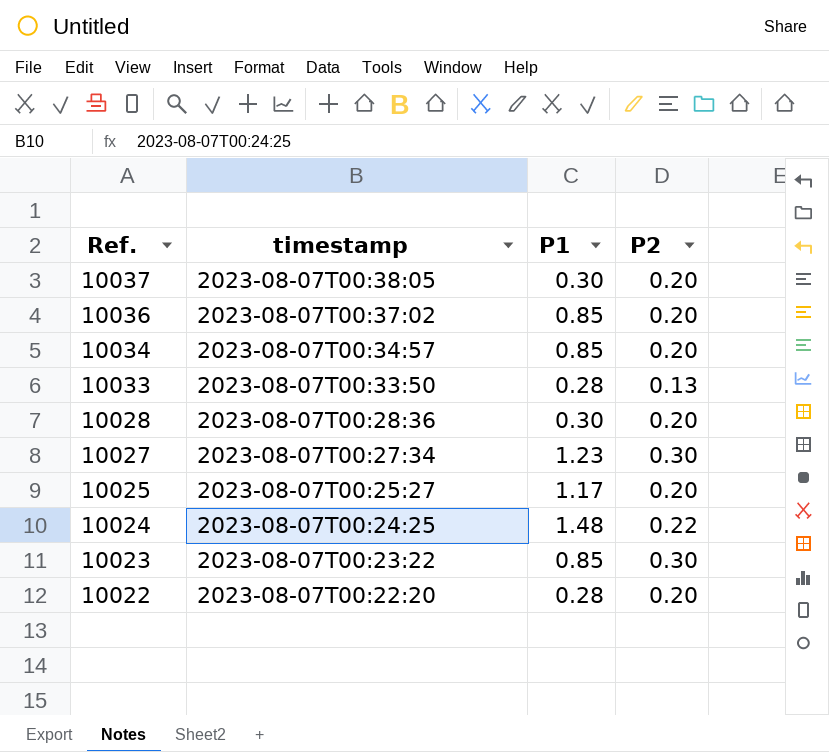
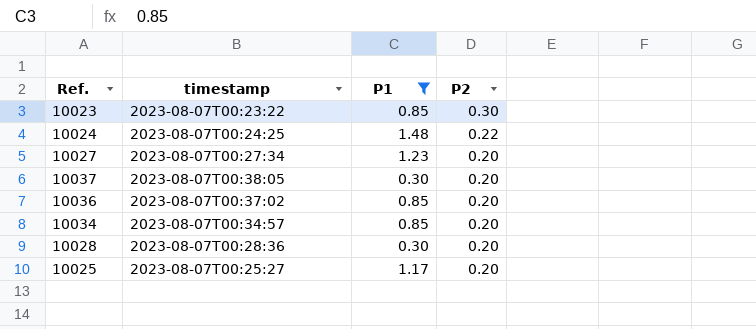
filter: none -> P1 != 0.28
row order: Ref. descending -> P2 descending
10027 | P2: 0.30 -> 0.20

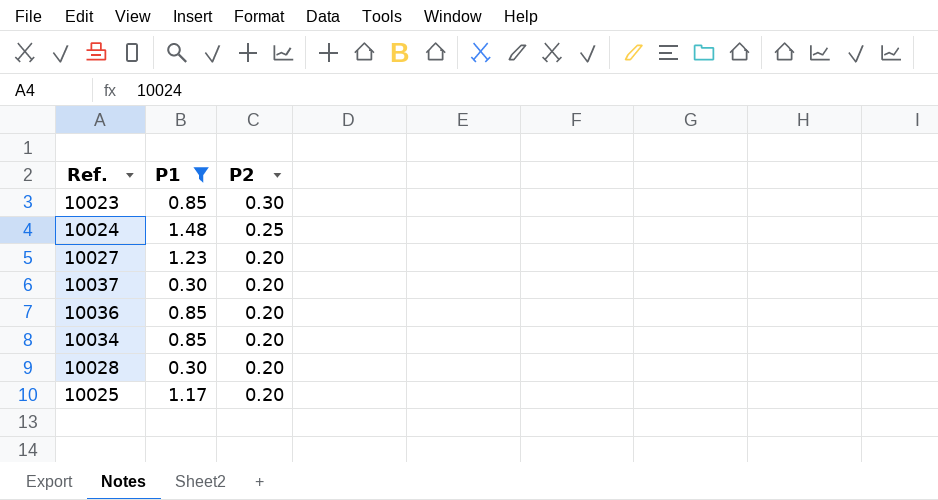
column timestamp | position: 2 -> none
10024 | P2: 0.22 -> 0.25

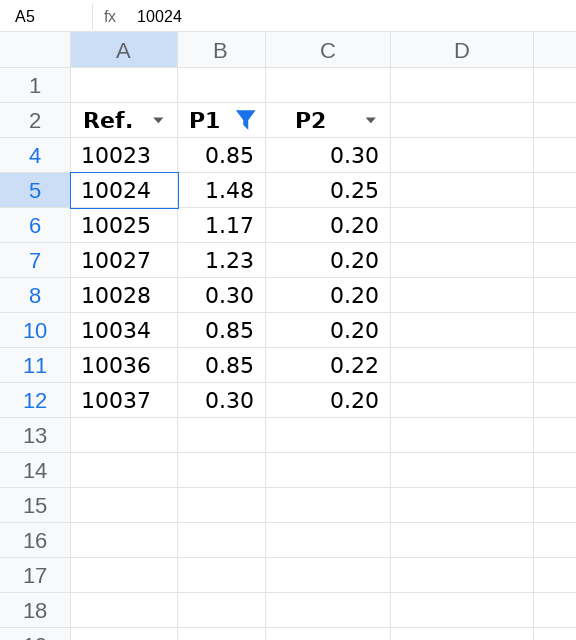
row order: P2 descending -> Ref. ascending
10036 | P2: 0.20 -> 0.22

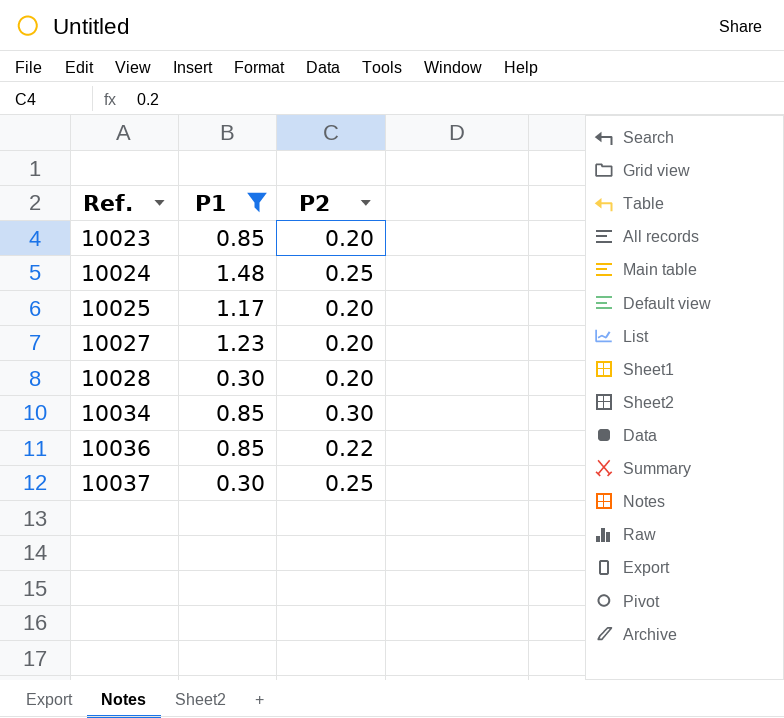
10023 | P2: 0.30 -> 0.20
10034 | P2: 0.20 -> 0.30
10037 | P2: 0.20 -> 0.25

